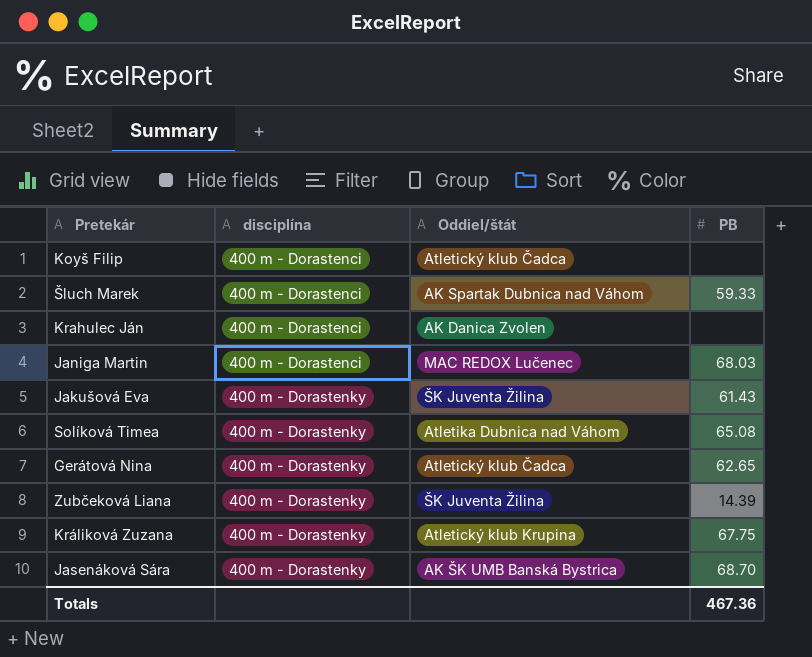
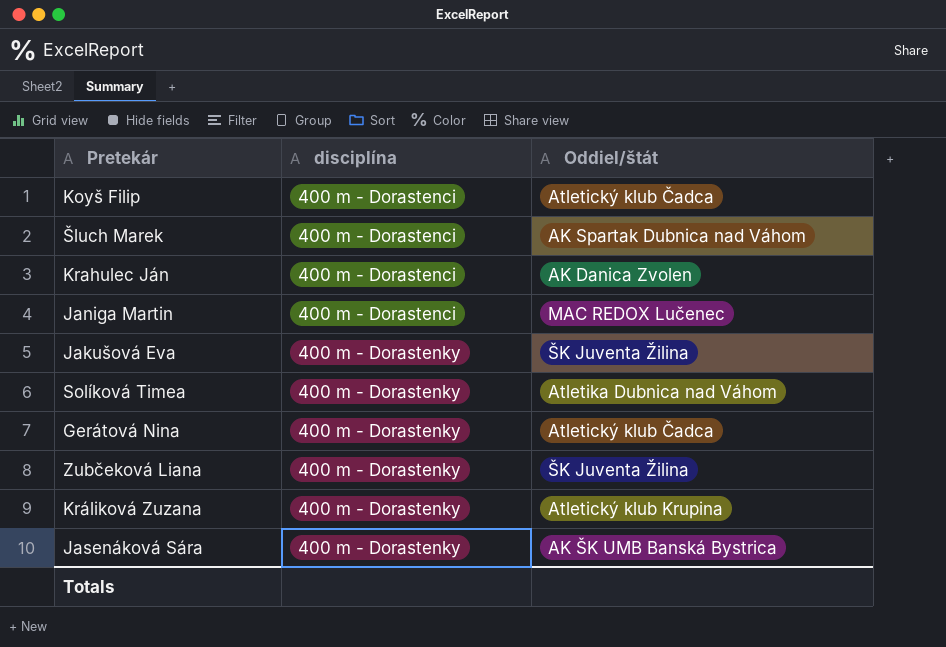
column PB | position: 4 -> none

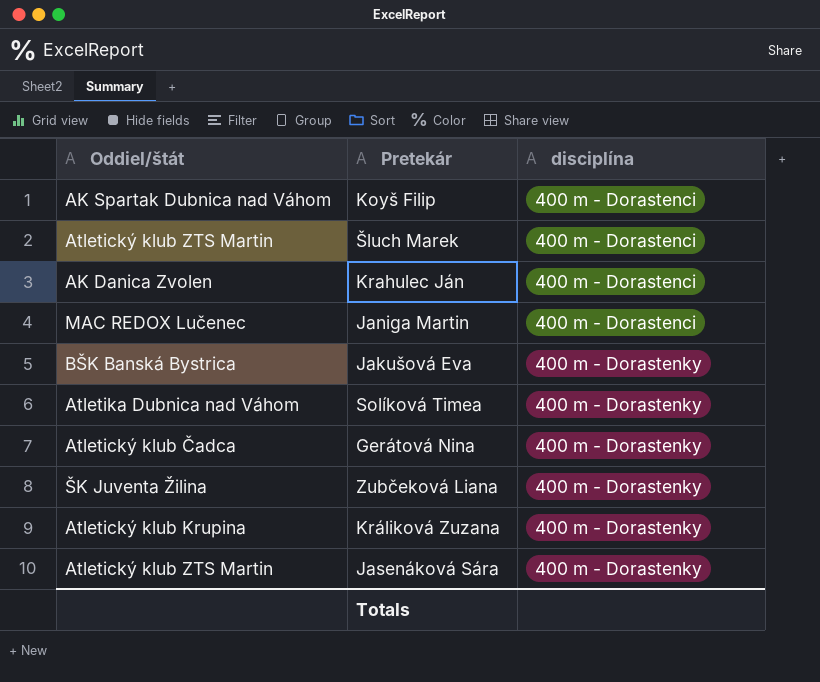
column Oddiel/štát | position: 3 -> 1
Koyš Filip | Oddiel/štát: Atletický klub Čadca -> AK Spartak Dubnica nad Váhom
Šluch Marek | Oddiel/štát: AK Spartak Dubnica nad Váhom -> Atletický klub ZTS Martin
Jakušová Eva | Oddiel/štát: ŠK Juventa Žilina -> BŠK Banská Bystrica
Jasenáková Sára | Oddiel/štát: AK ŠK UMB Banská Bystrica -> Atletický klub ZTS Martin

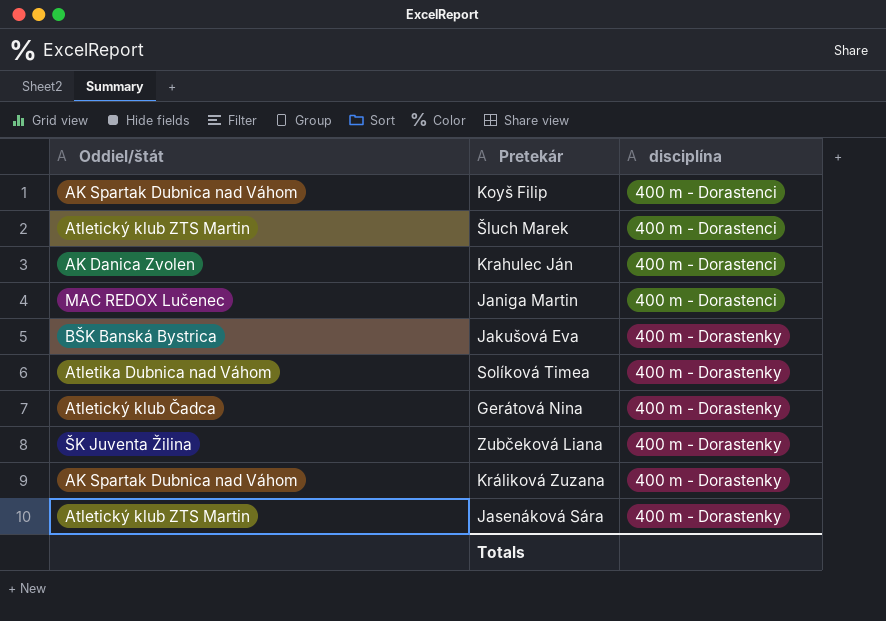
Králiková Zuzana | Oddiel/štát: Atletický klub Krupina -> AK Spartak Dubnica nad Váhom

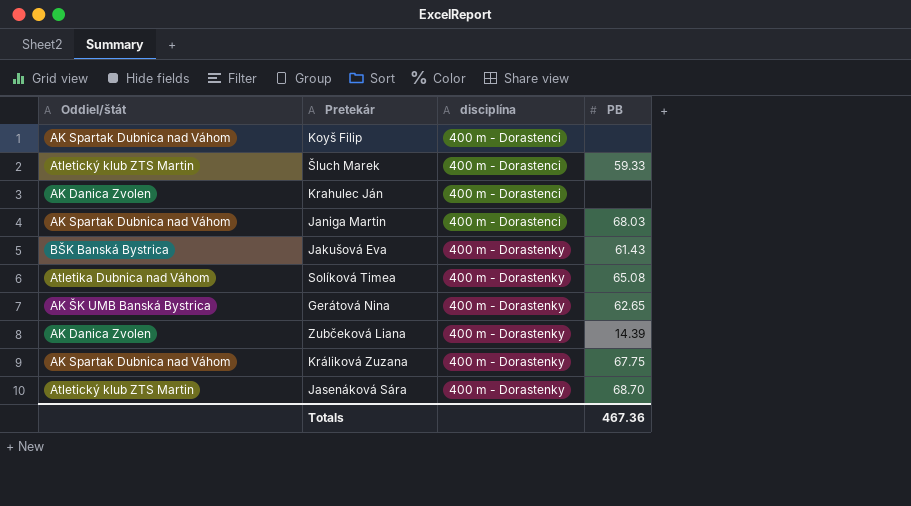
column PB | position: none -> 4
Janiga Martin | Oddiel/štát: MAC REDOX Lučenec -> AK Spartak Dubnica nad Váhom
Gerátová Nina | Oddiel/štát: Atletický klub Čadca -> AK ŠK UMB Banská Bystrica
Zubčeková Liana | Oddiel/štát: ŠK Juventa Žilina -> AK Danica Zvolen

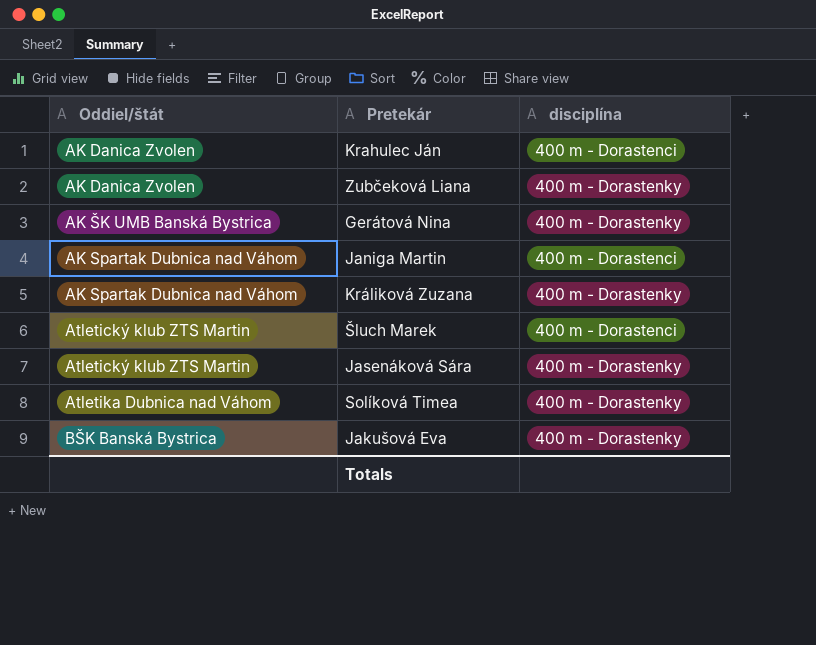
row order: disciplína ascending -> Oddiel/štát ascending
column PB | position: 4 -> none
row Koyš Filip: AK Spartak Dubnica nad Váhom | 400 m - Dorastenci | none -> none

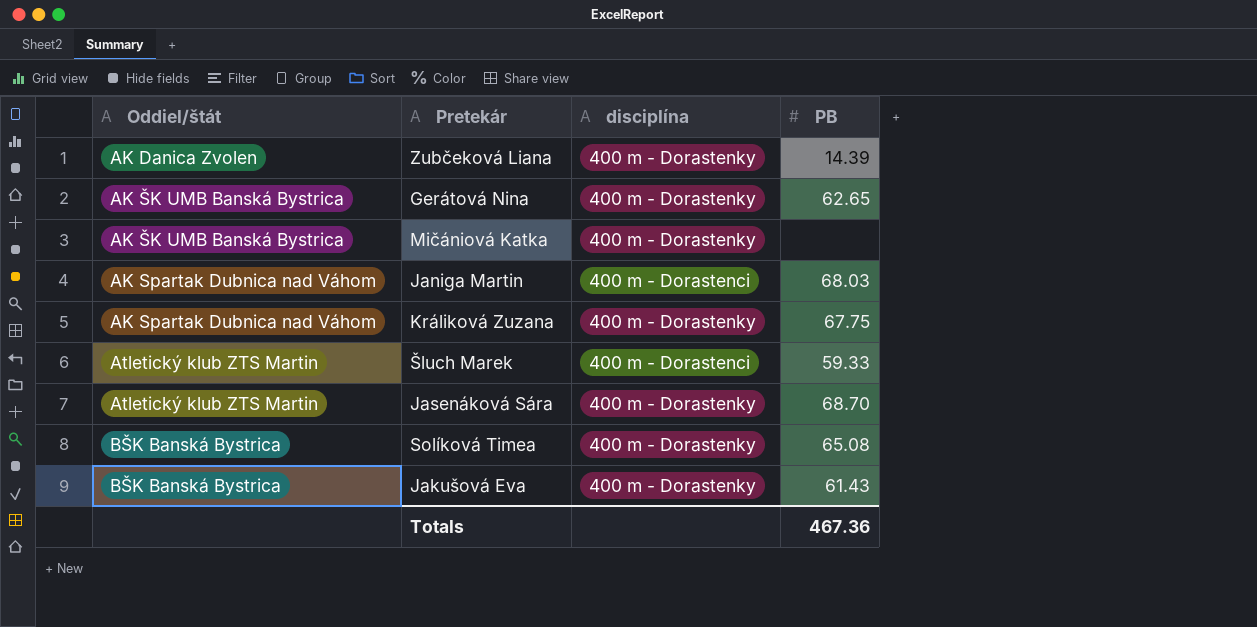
column PB | position: none -> 4
row Krahulec Ján: AK Danica Zvolen | 400 m - Dorastenci -> none
row Mičániová Katka: none -> AK ŠK UMB Banská Bystrica | 400 m - Dorastenky | none
Solíková Timea | Oddiel/štát: Atletika Dubnica nad Váhom -> BŠK Banská Bystrica

